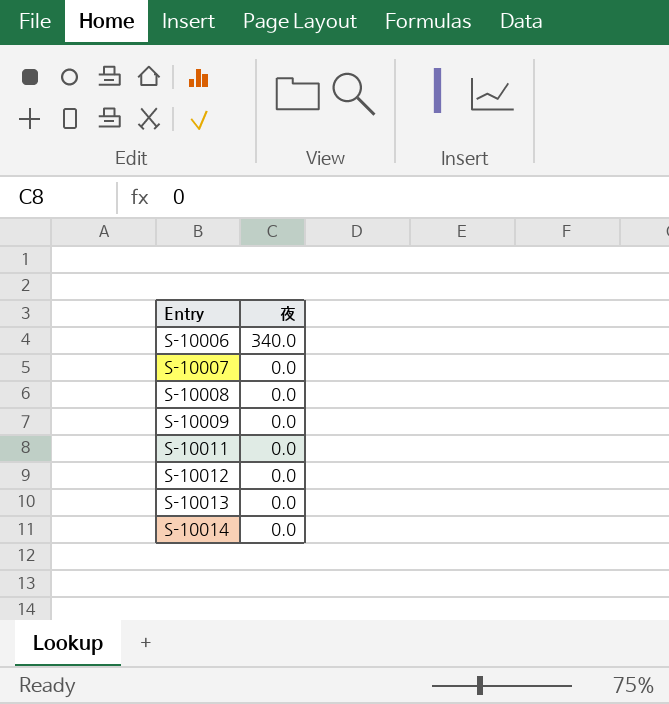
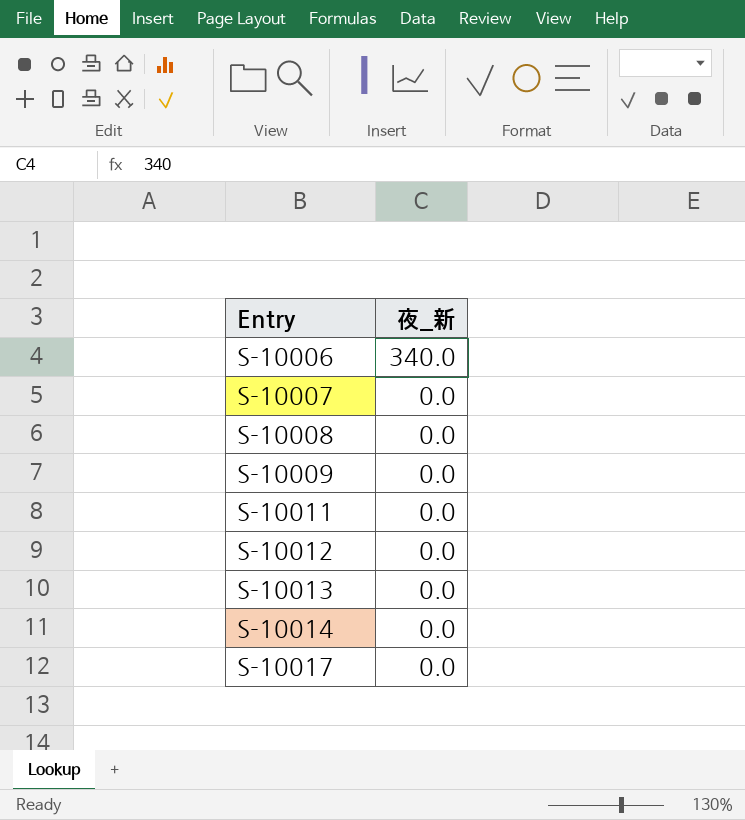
column name: 夜 -> 夜_新
row S-10017: none -> 0.0

